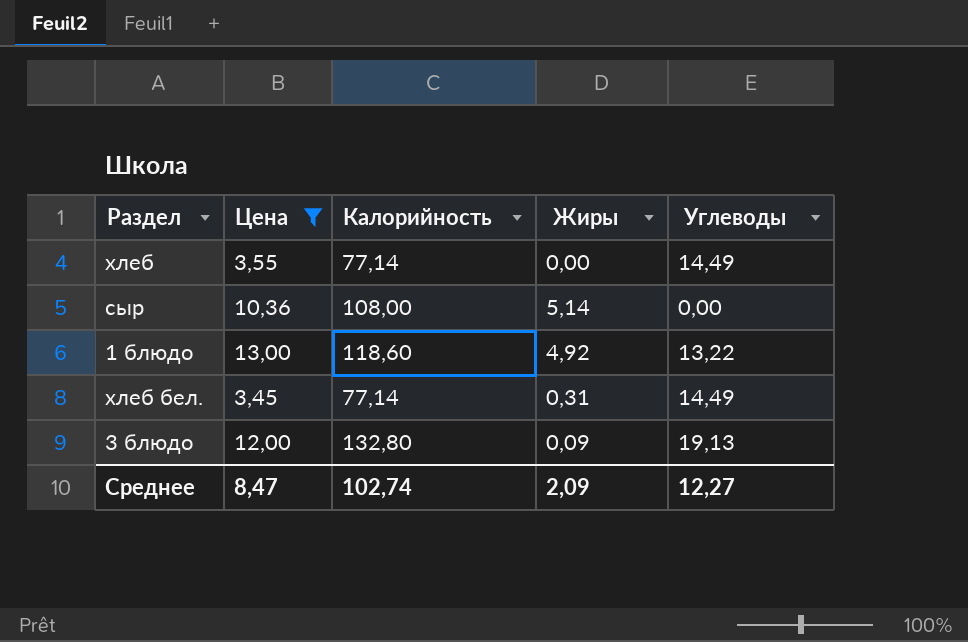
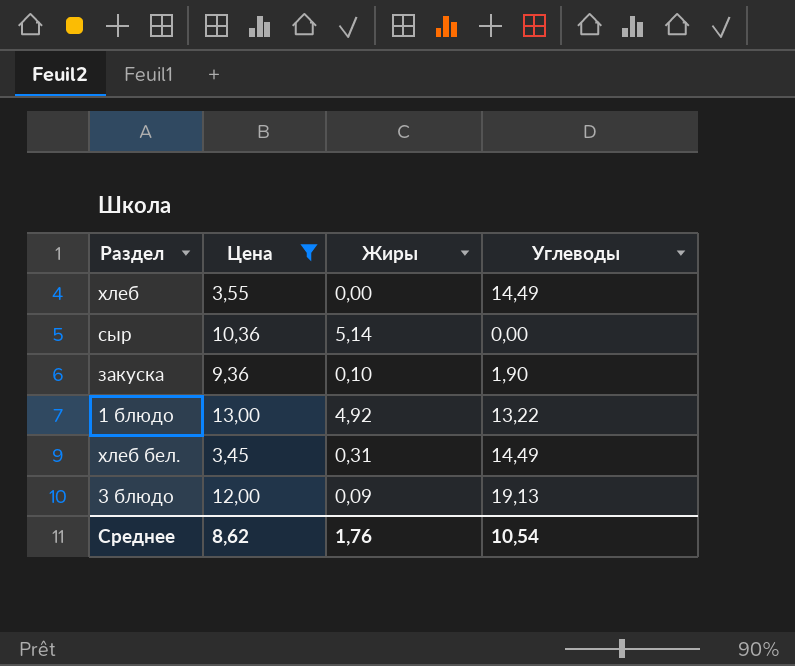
column Калорийность | position: 3 -> none
row закуска: none -> 9,36 | 0,10 | 1,90
Среднее | Цена: 8,47 -> 8,62
Среднее | Жиры: 2,09 -> 1,76
Среднее | Углеводы: 12,27 -> 10,54

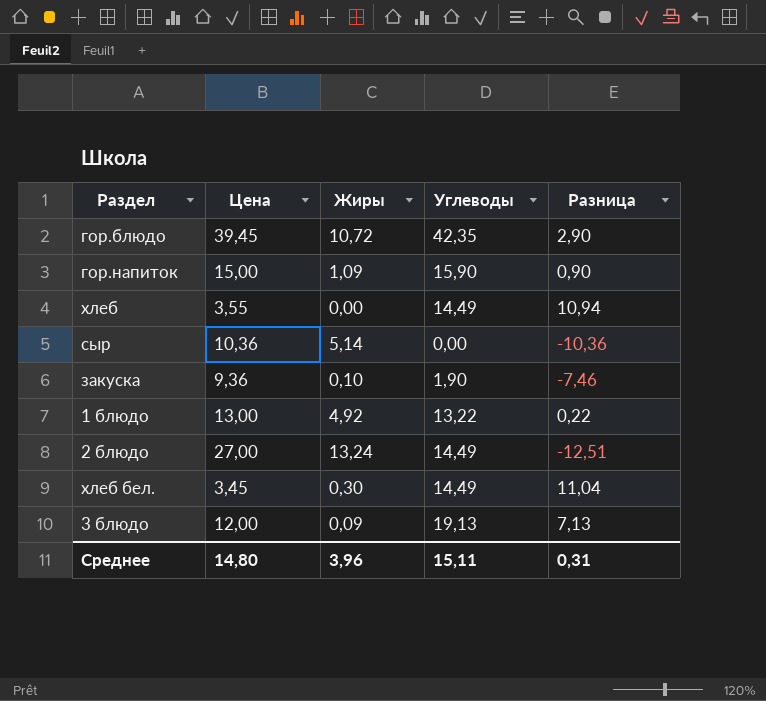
filter: Цена <= 13,00 -> none
column Разница | formula: none -> [Углеводы] - [Цена]
хлеб бел. | Жиры: 0,31 -> 0,30
Среднее | Цена: 8,62 -> 14,80
Среднее | Жиры: 1,76 -> 3,96
Среднее | Углеводы: 10,54 -> 15,11

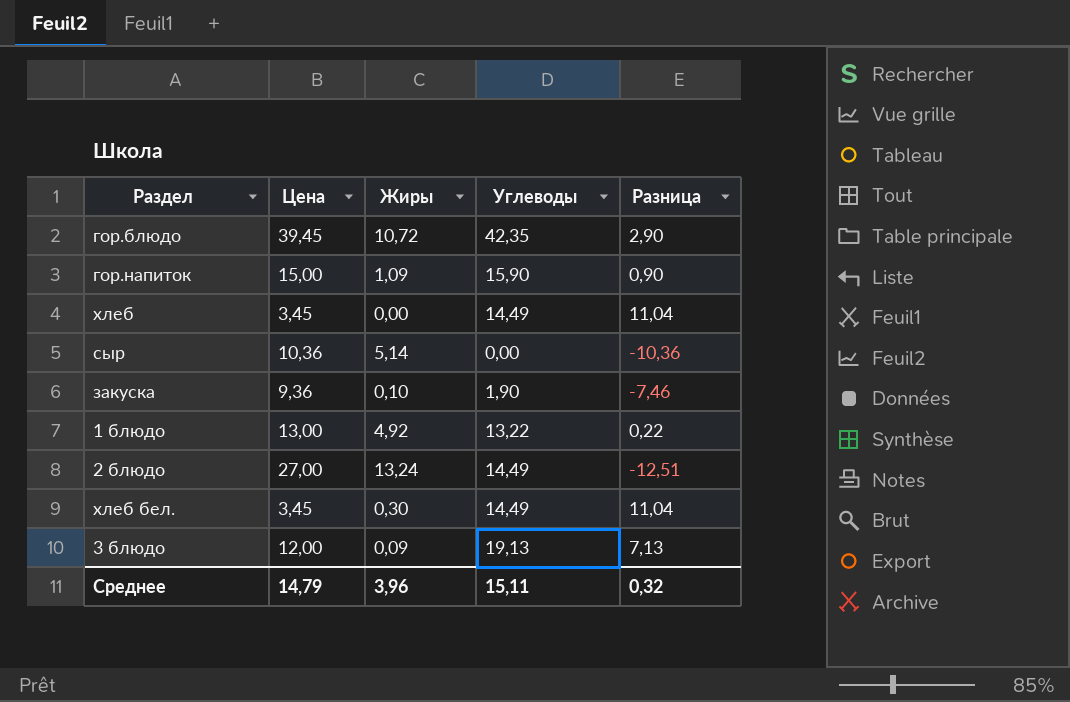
хлеб | Цена: 3,55 -> 3,45
хлеб | Разница: 10,94 -> 11,04
Среднее | Цена: 14,80 -> 14,79
Среднее | Разница: 0,31 -> 0,32

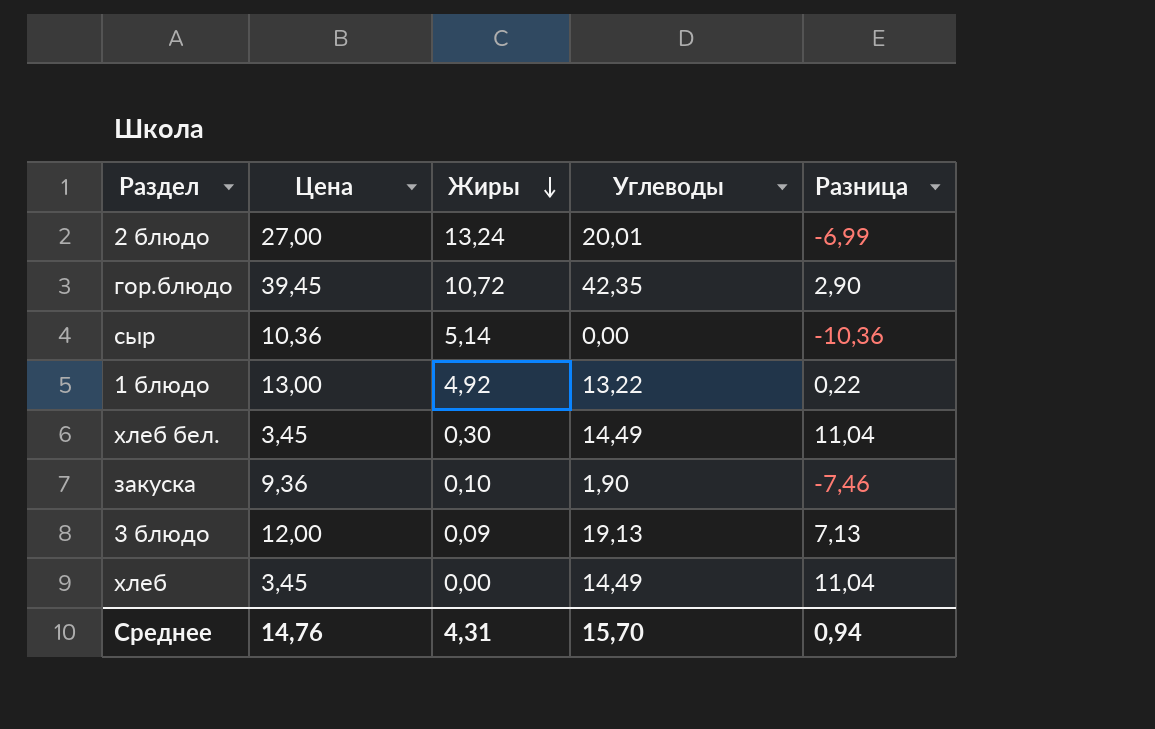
row order: none -> Жиры descending
row гор.напиток: 15,00 | 1,09 | 15,90 | 0,90 -> none
2 блюдо | Углеводы: 14,49 -> 20,01
2 блюдо | Разница: -12,51 -> -6,99
Среднее | Цена: 14,79 -> 14,76
Среднее | Жиры: 3,96 -> 4,31
Среднее | Углеводы: 15,11 -> 15,70
Среднее | Разница: 0,32 -> 0,94

